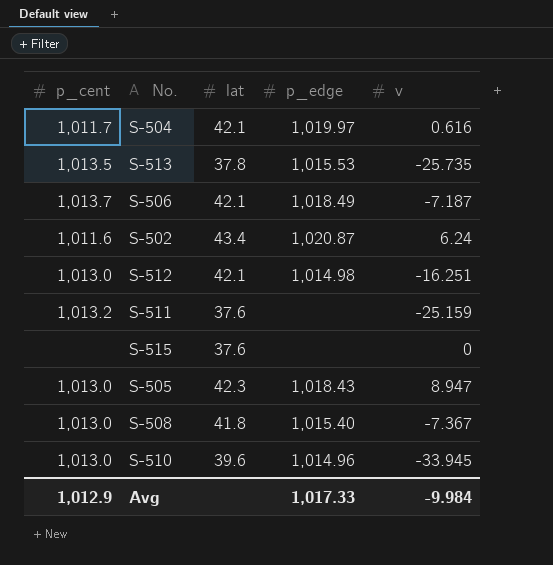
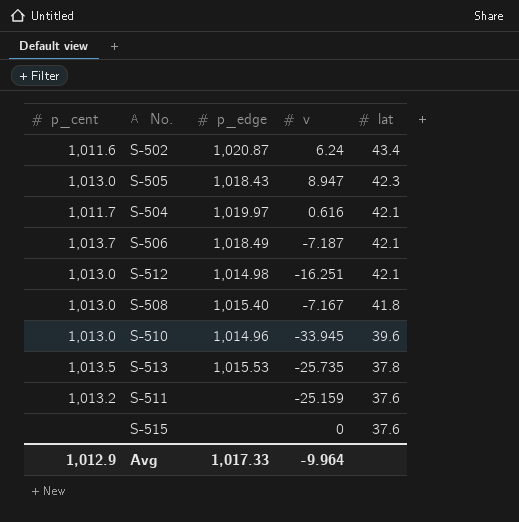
row order: none -> lat descending
column lat | position: 3 -> 5
S-508 | v: -7.367 -> -7.167
Avg | v: -9.984 -> -9.964

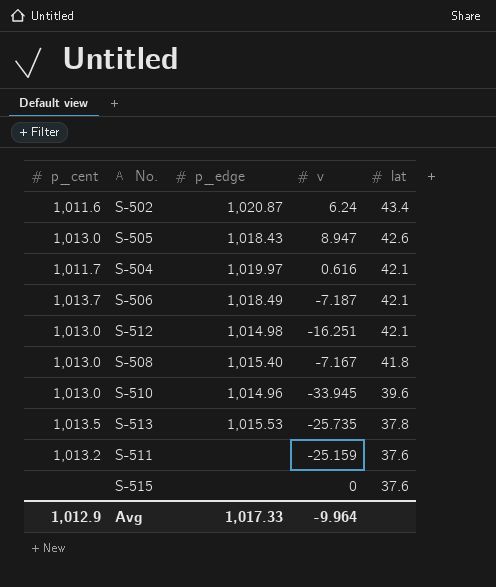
S-505 | lat: 42.3 -> 42.6

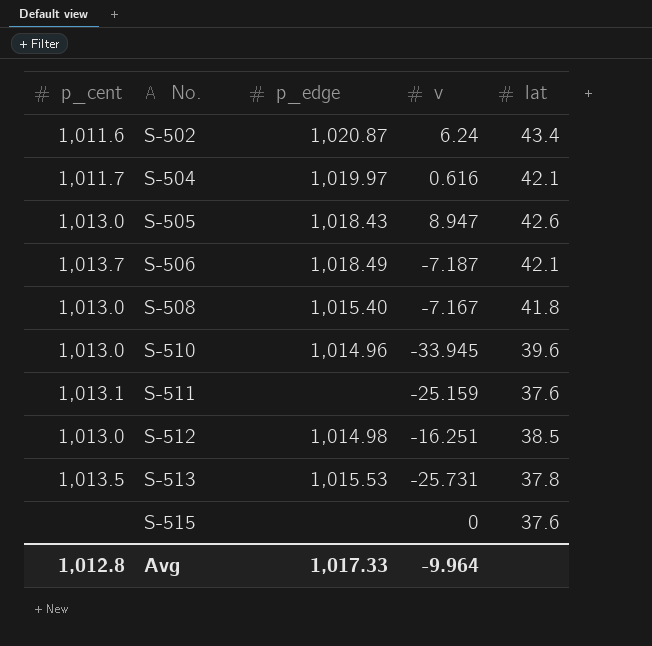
row order: lat descending -> No. ascending
S-511 | p_cent: 1,013.2 -> 1,013.1
S-512 | lat: 42.1 -> 38.5
S-513 | v: -25.735 -> -25.731
Avg | p_cent: 1,012.9 -> 1,012.8

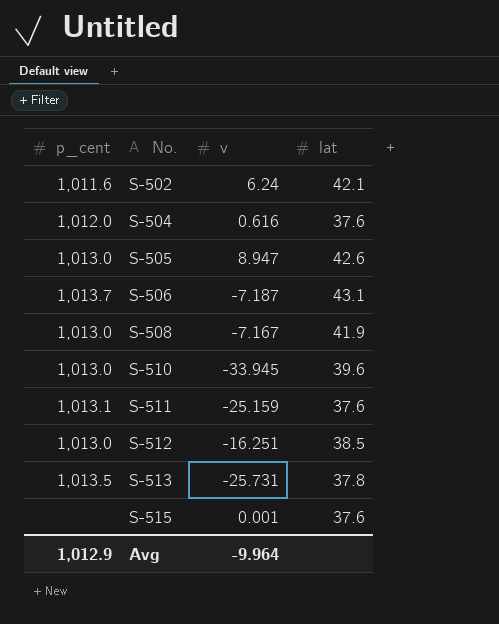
column p_edge | position: 3 -> none
S-502 | lat: 43.4 -> 42.1
S-504 | p_cent: 1,011.7 -> 1,012.0
S-504 | lat: 42.1 -> 37.6
S-506 | lat: 42.1 -> 43.1
S-508 | lat: 41.8 -> 41.9
S-515 | v: 0 -> 0.001
Avg | p_cent: 1,012.8 -> 1,012.9

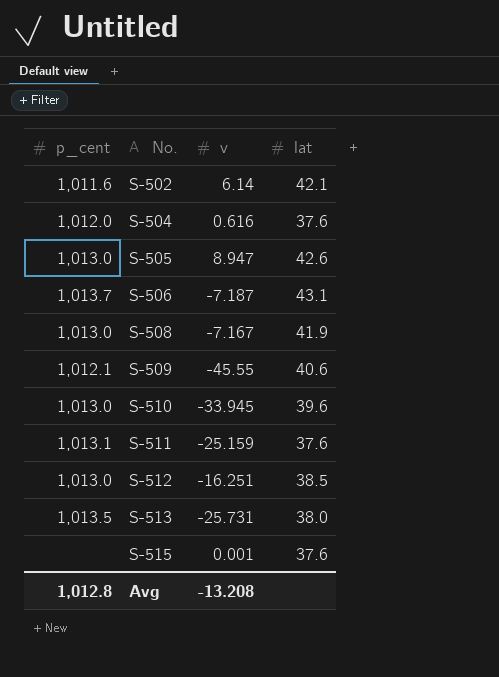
S-502 | v: 6.24 -> 6.14
row S-509: none -> 1,012.1 | -45.55 | 40.6
S-513 | lat: 37.8 -> 38.0
Avg | p_cent: 1,012.9 -> 1,012.8
Avg | v: -9.964 -> -13.208

